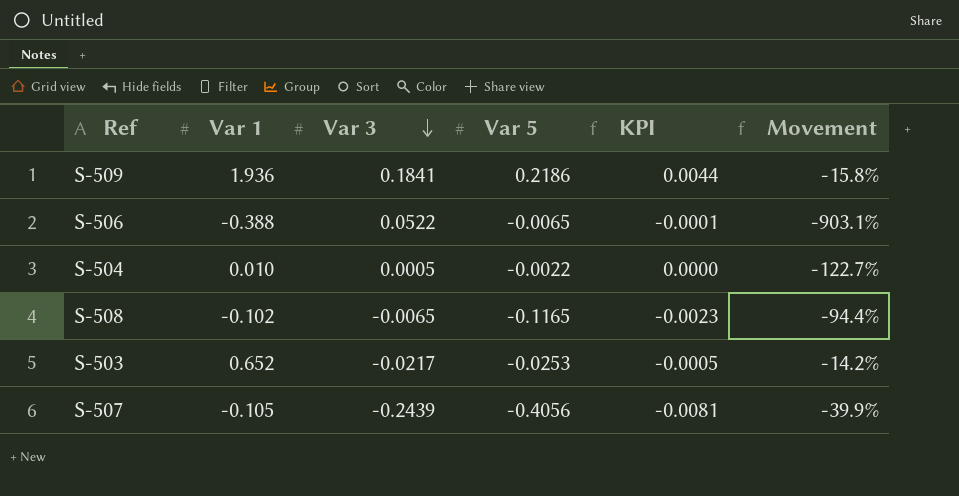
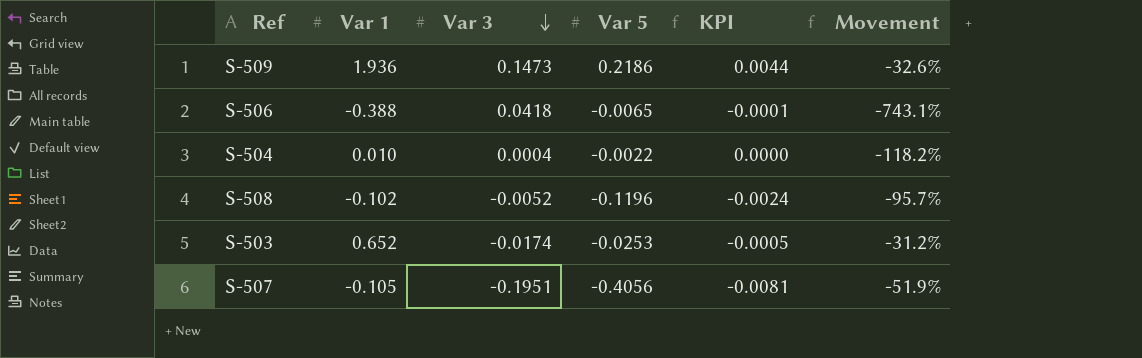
S-509 | Var 3: 0.1841 -> 0.1473
S-509 | Movement: -15.8% -> -32.6%
S-506 | Var 3: 0.0522 -> 0.0418
S-506 | Movement: -903.1% -> -743.1%
S-504 | Var 3: 0.0005 -> 0.0004
S-504 | Movement: -122.7% -> -118.2%
S-508 | Var 3: -0.0065 -> -0.0052
S-508 | Var 5: -0.1165 -> -0.1196
S-508 | KPI: -0.0023 -> -0.0024
S-508 | Movement: -94.4% -> -95.7%
S-503 | Var 3: -0.0217 -> -0.0174
S-503 | Movement: -14.2% -> -31.2%
S-507 | Var 3: -0.2439 -> -0.1951
S-507 | Movement: -39.9% -> -51.9%

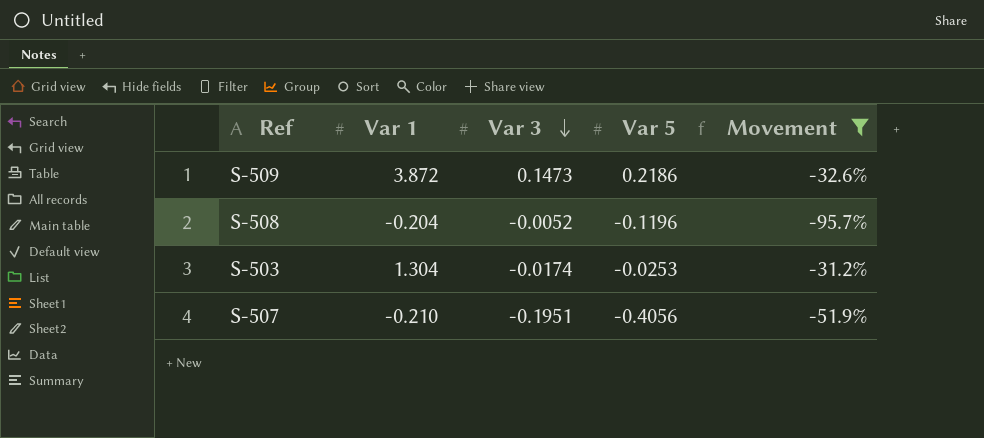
filter: none -> Movement >= -95.7%
column KPI | formula: [Var 5] * 0.02 -> none
S-509 | Var 1: 1.936 -> 3.872
S-508 | Var 1: -0.102 -> -0.204
S-503 | Var 1: 0.652 -> 1.304
S-507 | Var 1: -0.105 -> -0.210

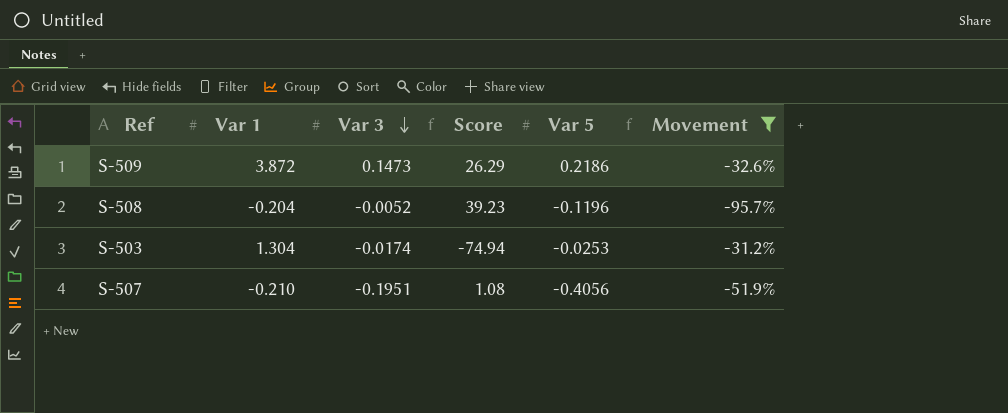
column Score | formula: none -> [Var 1] / [Var 3]

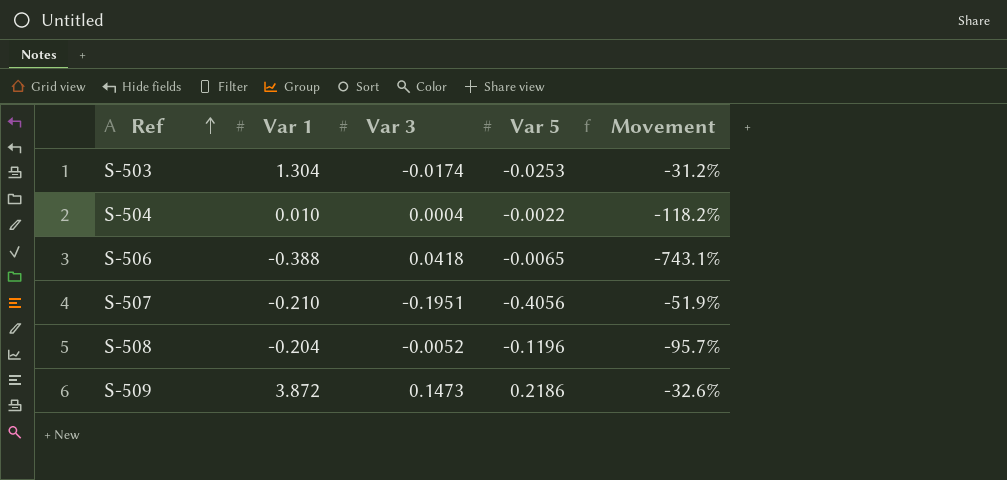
filter: Movement >= -95.7% -> none
row order: Var 3 descending -> Ref ascending
column Score | formula: [Var 1] / [Var 3] -> none

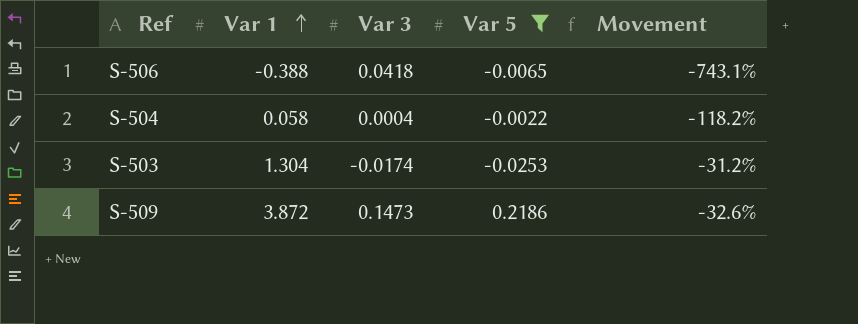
filter: none -> Var 5 >= -0.0253
row order: Ref ascending -> Var 1 ascending
S-504 | Var 1: 0.010 -> 0.058

